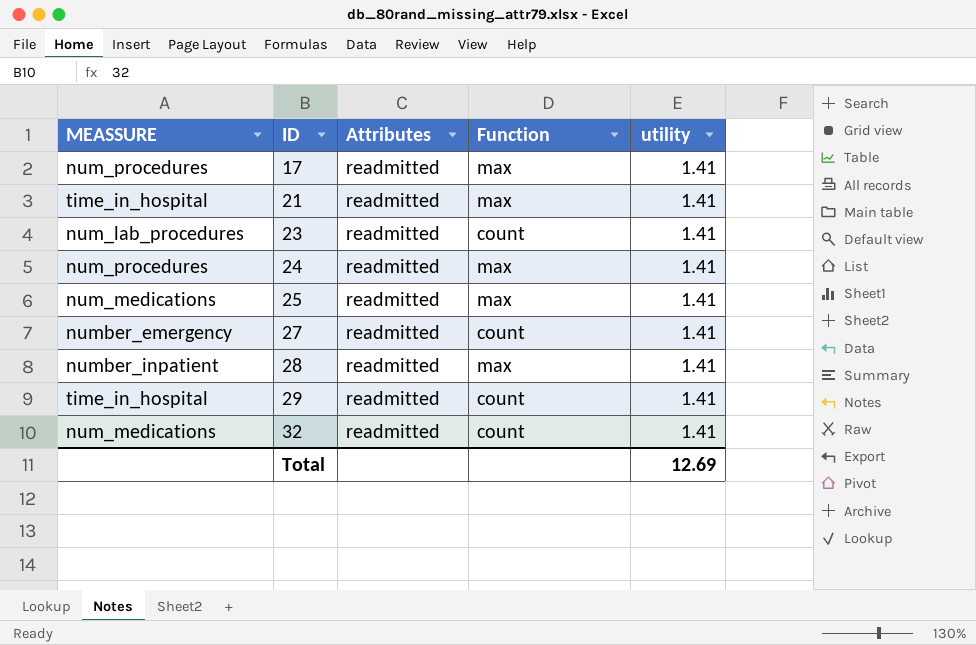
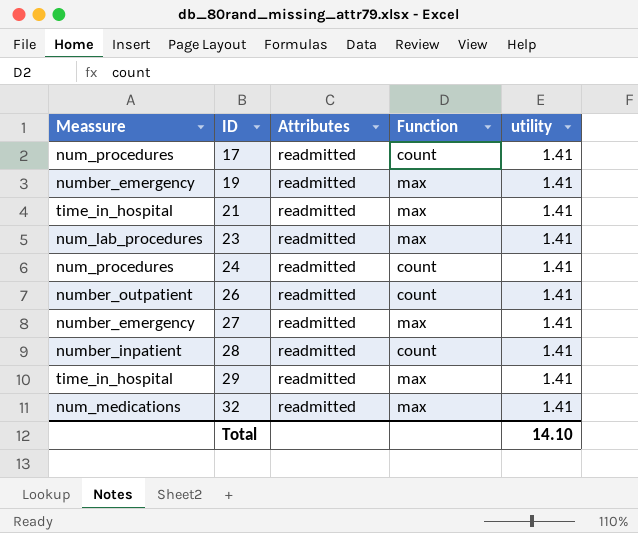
column name: MEASSURE -> Meassure
row 25: num_medications | readmitted | max | 1.41 -> none
17 | Function: max -> count
row 19: none -> number_emergency | readmitted | max | 1.41
23 | Function: count -> max
24 | Function: max -> count
row 26: none -> number_outpatient | readmitted | count | 1.41
27 | Function: count -> max
28 | Function: max -> count
29 | Function: count -> max
32 | Function: count -> max
Total | utility: 12.69 -> 14.10

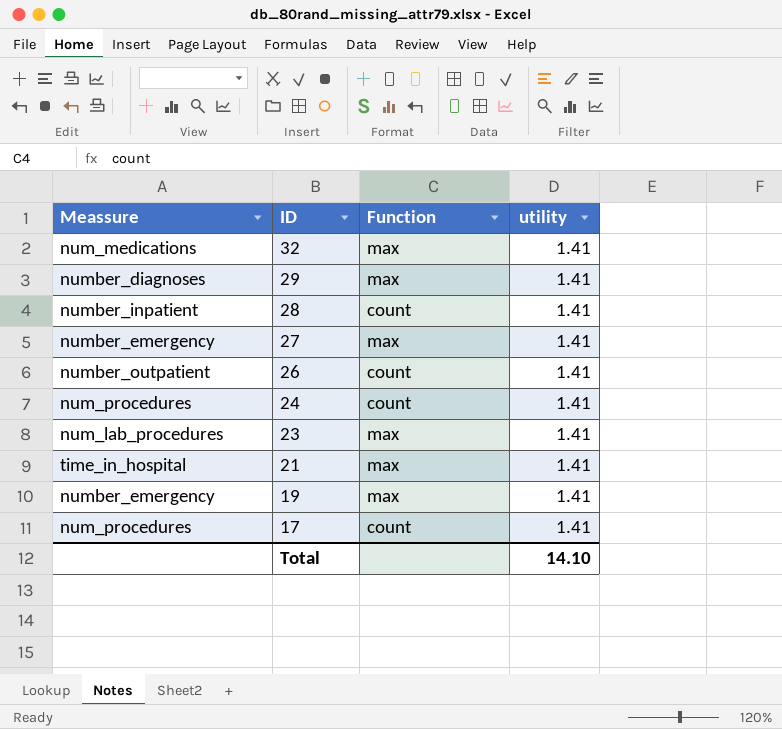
row order: ID ascending -> ID descending
column Attributes | position: 3 -> none
29 | Meassure: time_in_hospital -> number_diagnoses

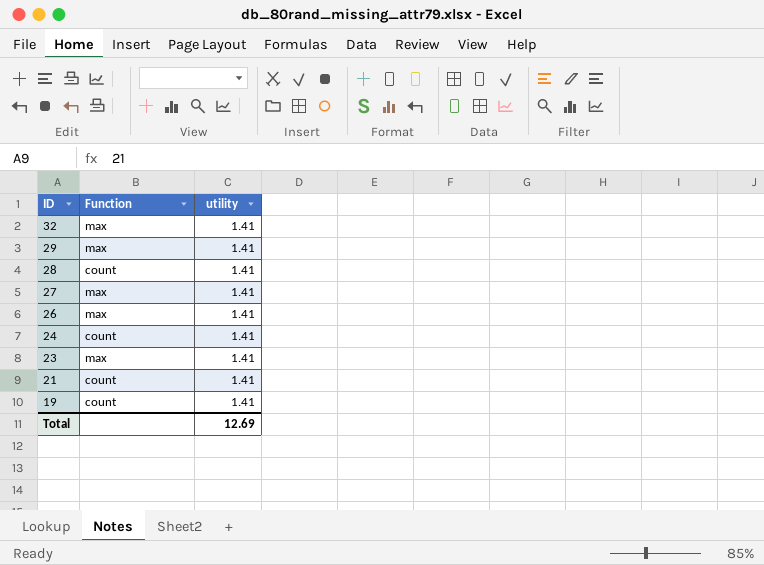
column Meassure | position: 1 -> none
row 17: num_procedures | count | 1.41 -> none
26 | Function: count -> max
21 | Function: max -> count
19 | Function: max -> count
Total | utility: 14.10 -> 12.69

